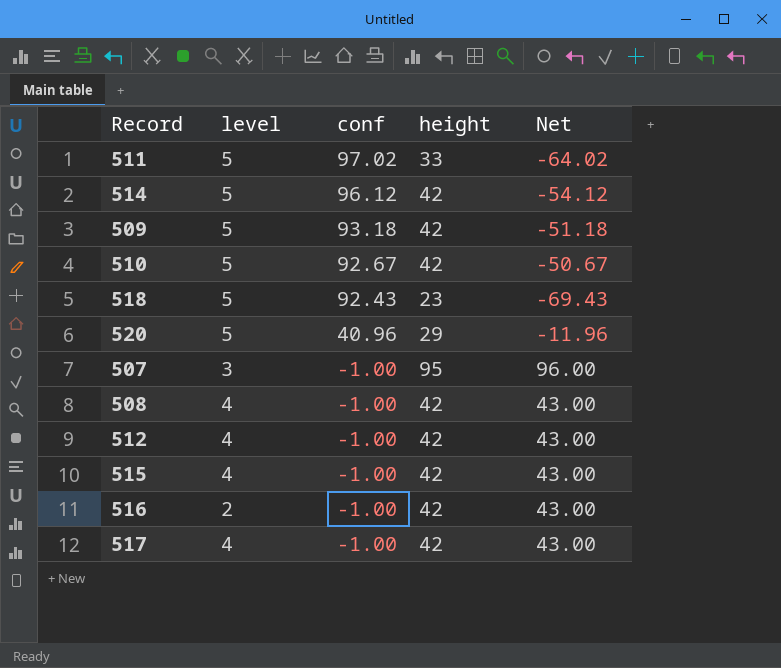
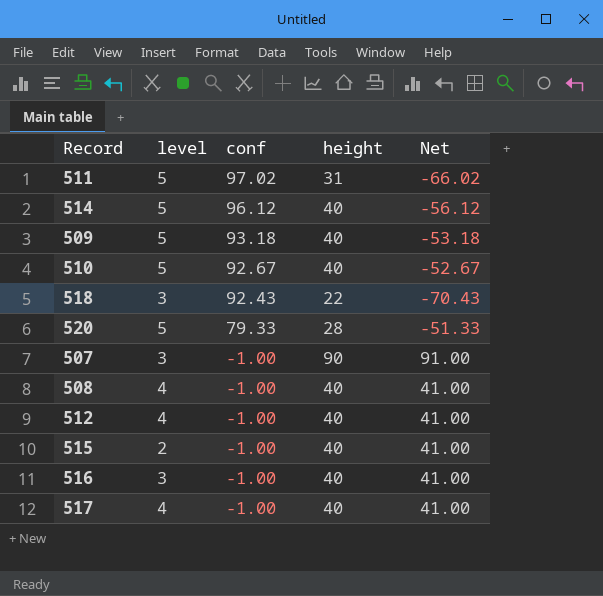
511 | height: 33 -> 31
511 | Net: -64.02 -> -66.02
514 | height: 42 -> 40
514 | Net: -54.12 -> -56.12
509 | height: 42 -> 40
509 | Net: -51.18 -> -53.18
510 | height: 42 -> 40
510 | Net: -50.67 -> -52.67
518 | level: 5 -> 3
518 | height: 23 -> 22
518 | Net: -69.43 -> -70.43
520 | conf: 40.96 -> 79.33
520 | height: 29 -> 28
520 | Net: -11.96 -> -51.33
507 | height: 95 -> 90
507 | Net: 96.00 -> 91.00
508 | height: 42 -> 40
508 | Net: 43.00 -> 41.00
512 | height: 42 -> 40
512 | Net: 43.00 -> 41.00
515 | level: 4 -> 2
515 | height: 42 -> 40
515 | Net: 43.00 -> 41.00
516 | level: 2 -> 3
516 | height: 42 -> 40
516 | Net: 43.00 -> 41.00
517 | height: 42 -> 40
517 | Net: 43.00 -> 41.00

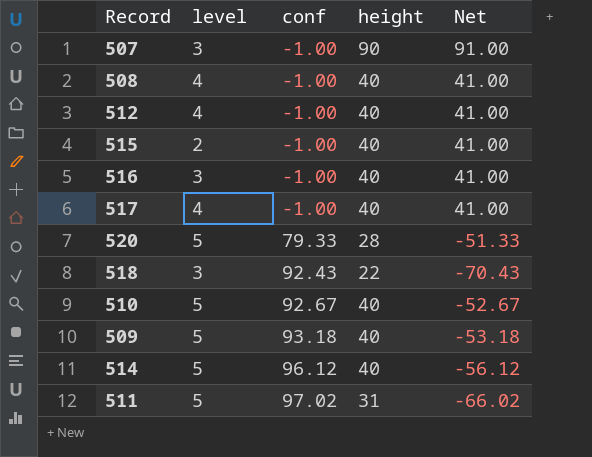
row order: conf descending -> conf ascending

